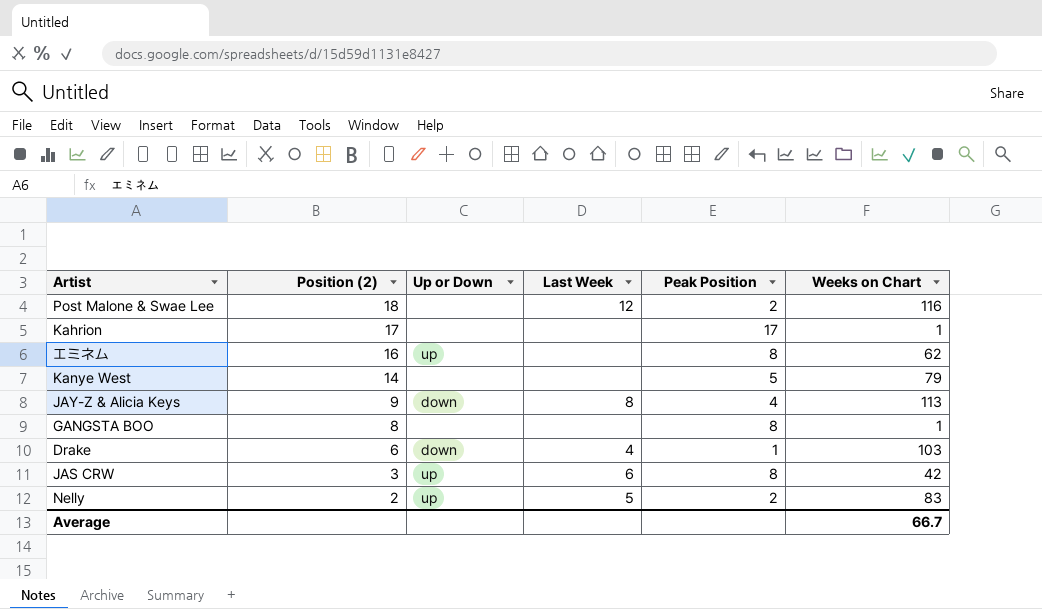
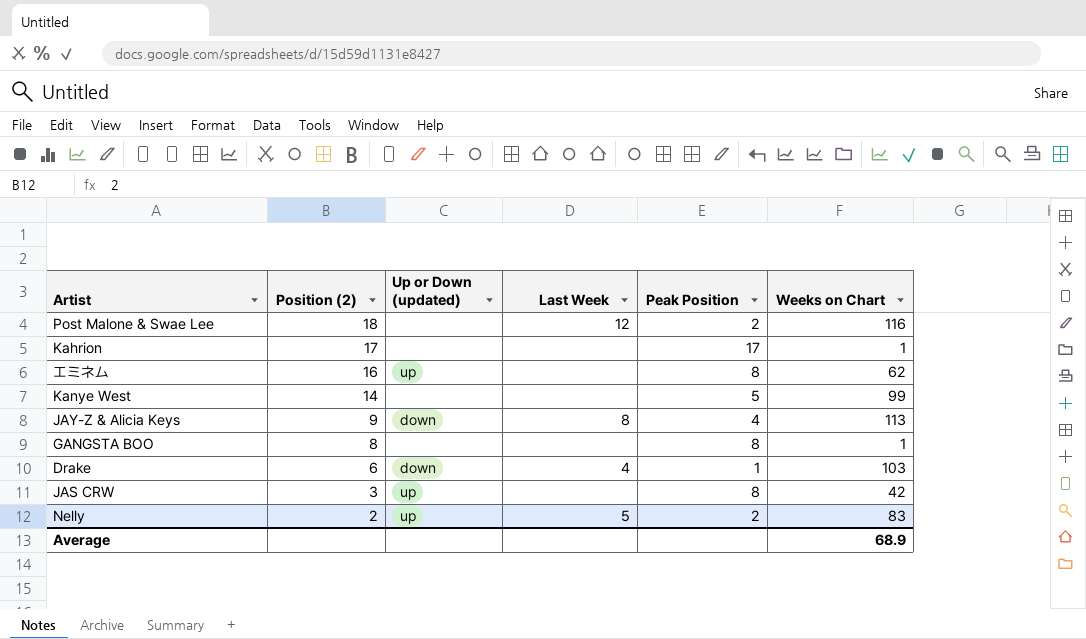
column name: Up or Down -> Up or Down (updated)
Kanye West | Weeks on Chart: 79 -> 99
JAS CRW | Last Week: 6 -> none
Average | Weeks on Chart: 66.7 -> 68.9

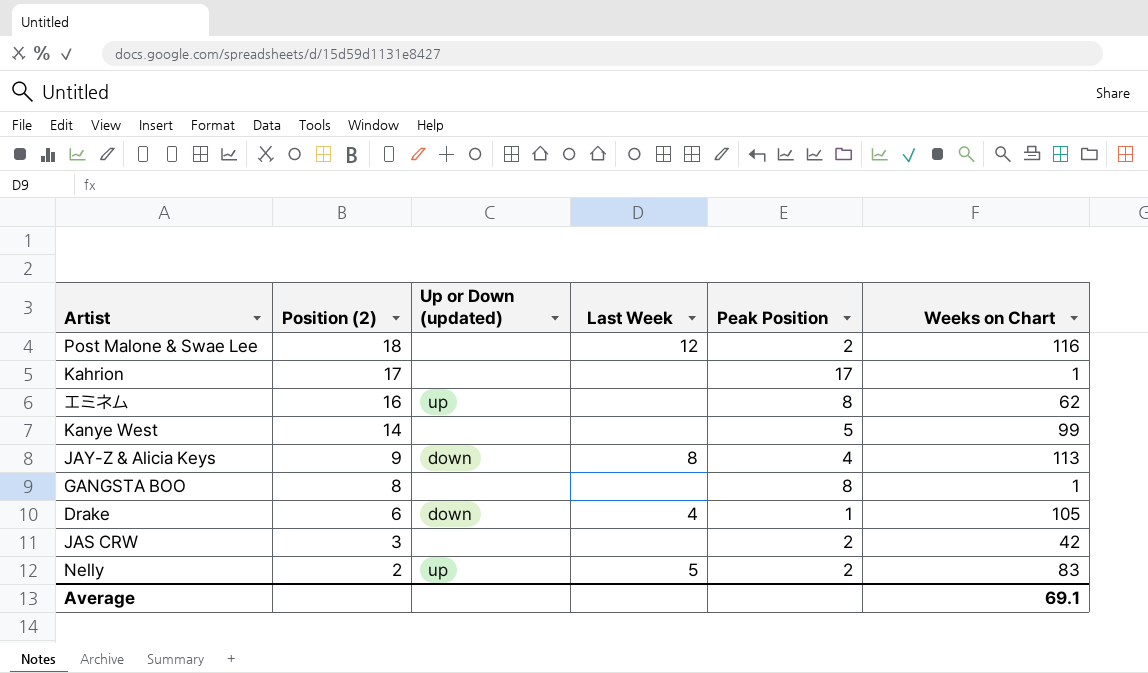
Drake | Weeks on Chart: 103 -> 105
JAS CRW | Up or Down (updated): up -> none
JAS CRW | Peak Position: 8 -> 2
Average | Weeks on Chart: 68.9 -> 69.1

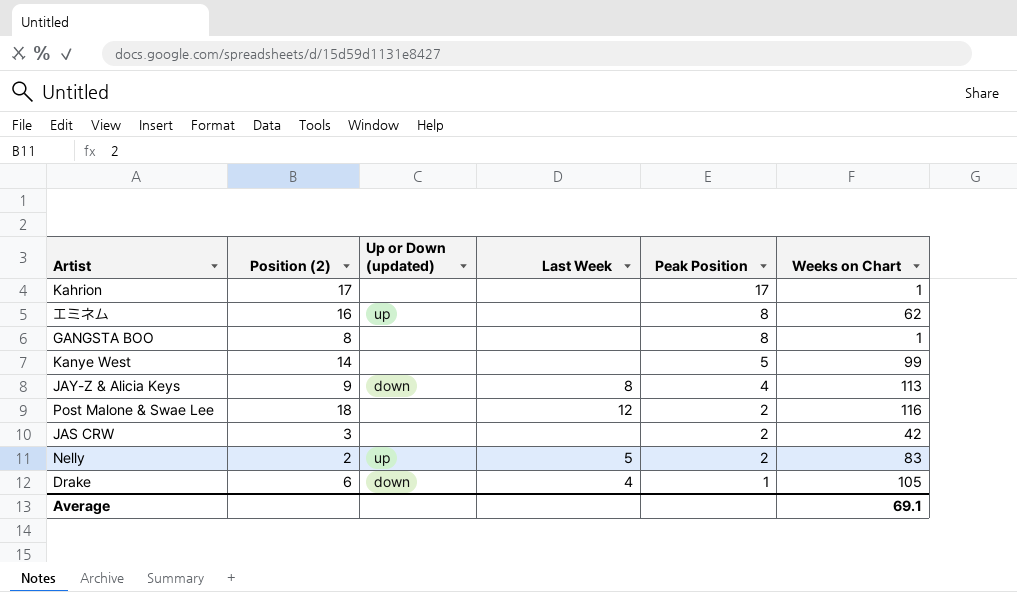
row order: Position (2) descending -> Peak Position descending

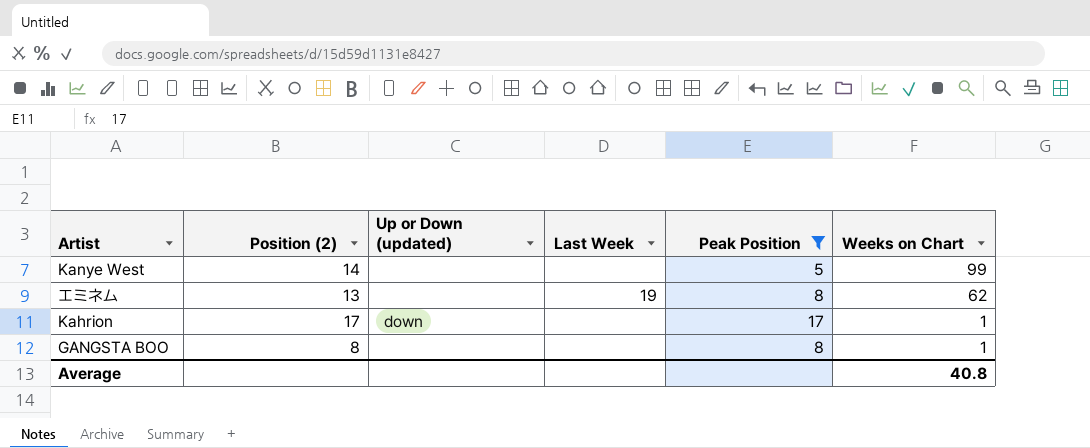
filter: none -> Peak Position >= 5
row order: Peak Position descending -> Weeks on Chart descending
エミネム | Position (2): 16 -> 13
エミネム | Up or Down (updated): up -> none
エミネム | Last Week: none -> 19
Kahrion | Up or Down (updated): none -> down
Average | Weeks on Chart: 69.1 -> 40.8

